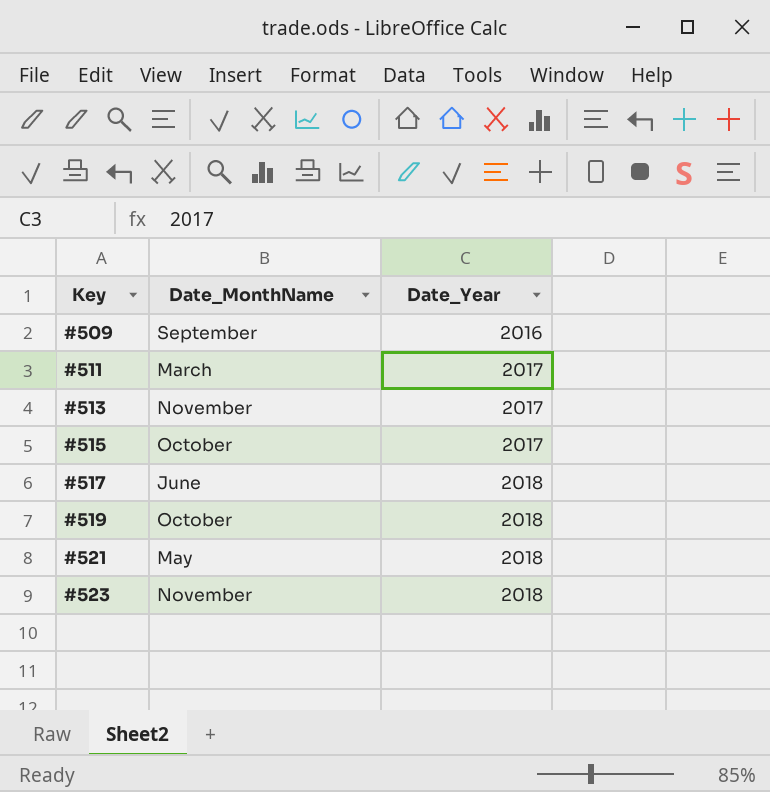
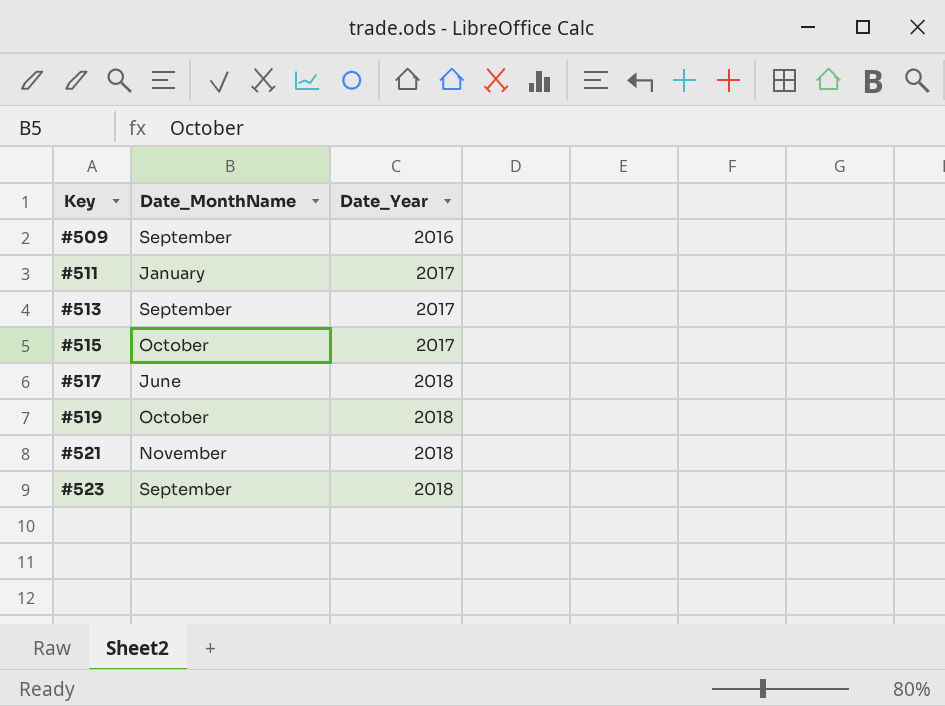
#511 | Date_MonthName: March -> January
#513 | Date_MonthName: November -> September
#521 | Date_MonthName: May -> November
#523 | Date_MonthName: November -> September

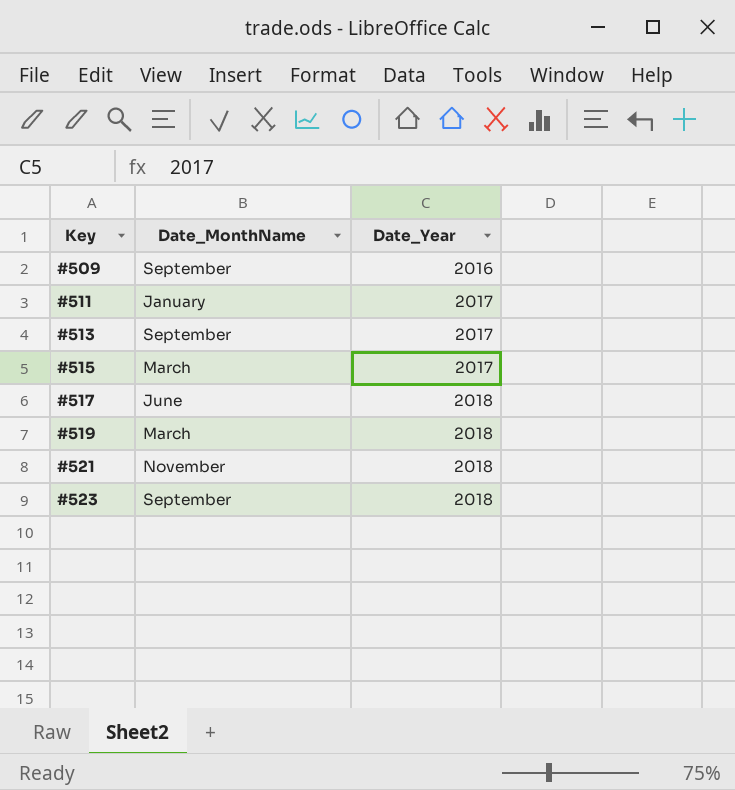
#515 | Date_MonthName: October -> March
#519 | Date_MonthName: October -> March

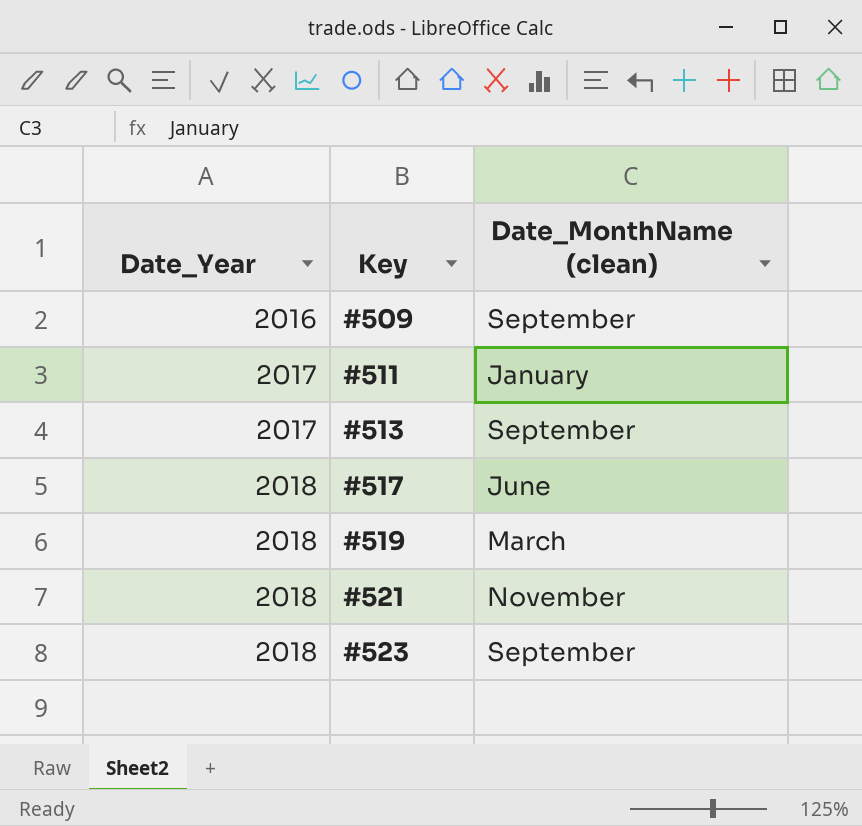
column Date_Year | position: 3 -> 1
column name: Date_MonthName -> Date_MonthName (clean)
row #515: March | 2017 -> none

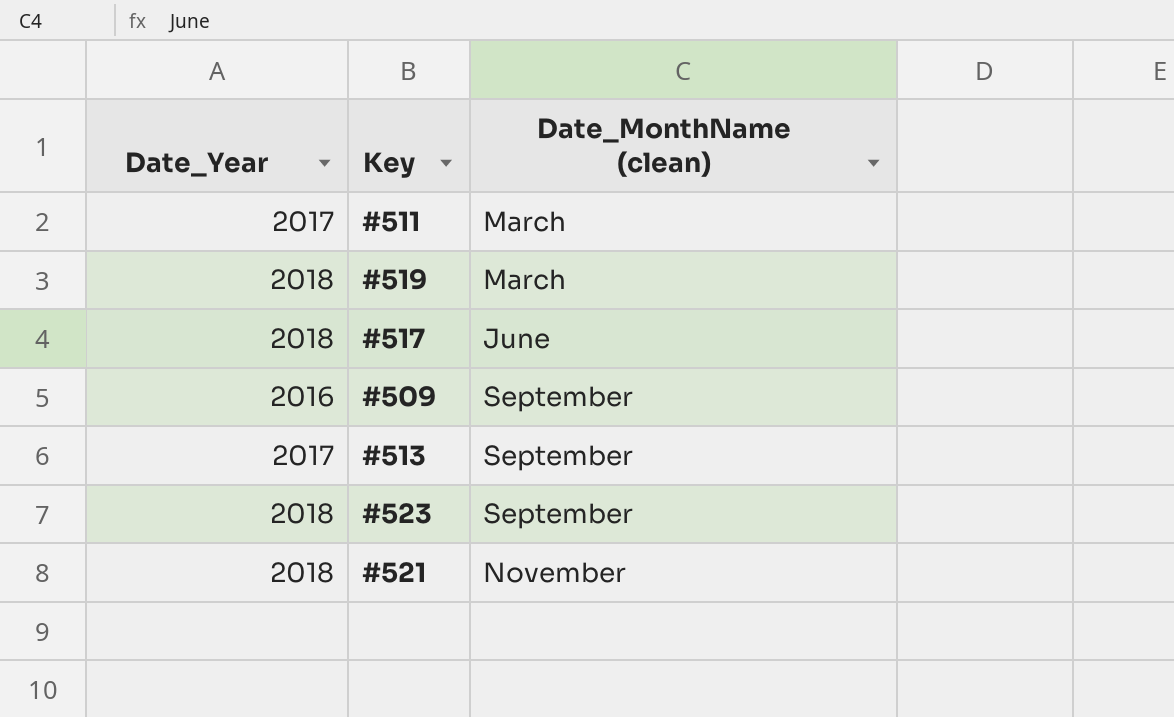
row order: Date_Year ascending -> Date_MonthName (clean) ascending
#511 | Date_MonthName (clean): January -> March

